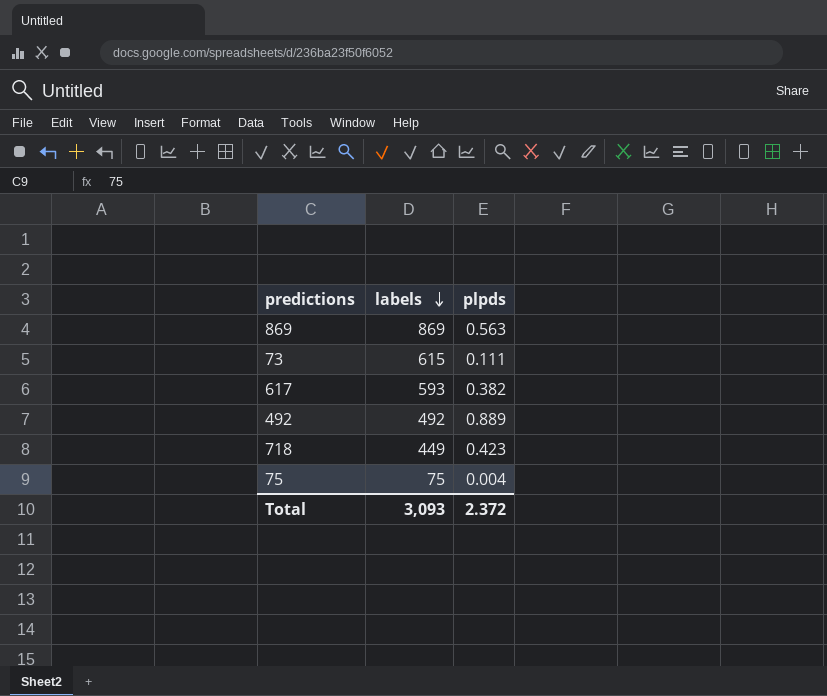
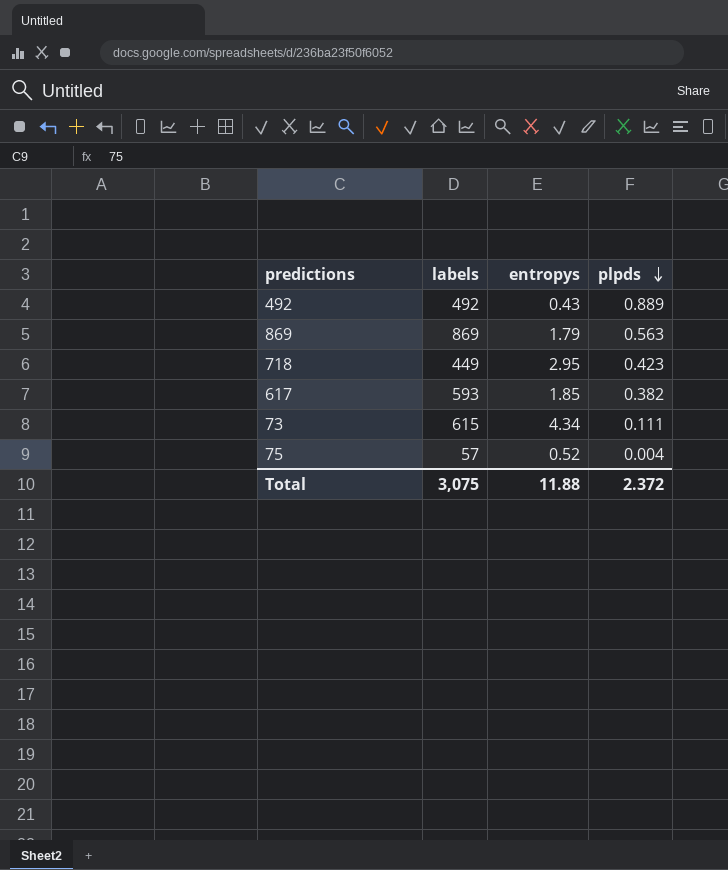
row order: labels descending -> plpds descending
column entropys | position: none -> 3
75 | labels: 75 -> 57
Total | labels: 3,093 -> 3,075

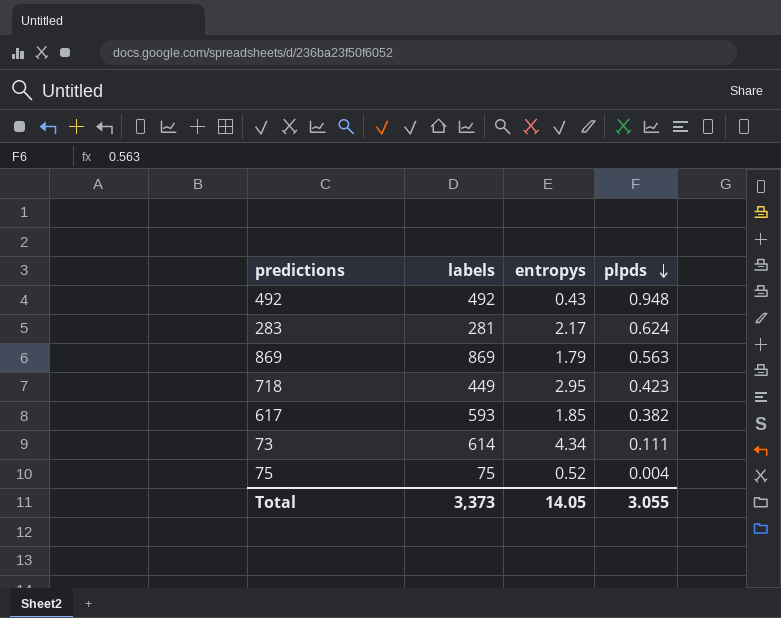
492 | plpds: 0.889 -> 0.948
row 283: none -> 281 | 2.17 | 0.624
73 | labels: 615 -> 614
75 | labels: 57 -> 75
Total | labels: 3,075 -> 3,373
Total | entropys: 11.88 -> 14.05
Total | plpds: 2.372 -> 3.055

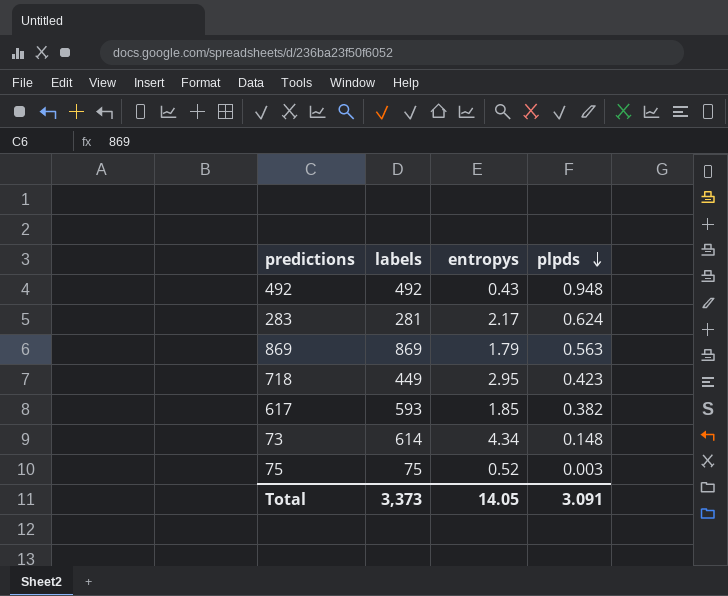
73 | plpds: 0.111 -> 0.148
75 | plpds: 0.004 -> 0.003
Total | plpds: 3.055 -> 3.091

